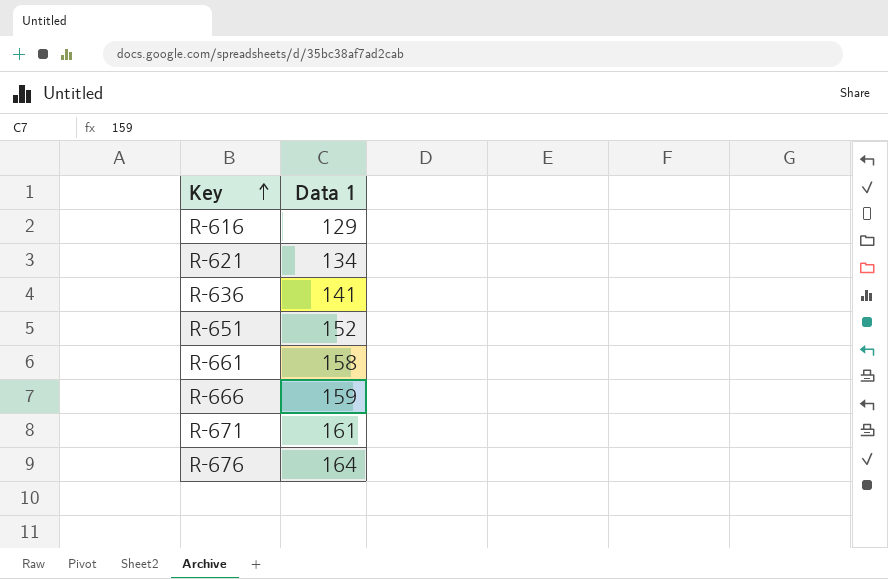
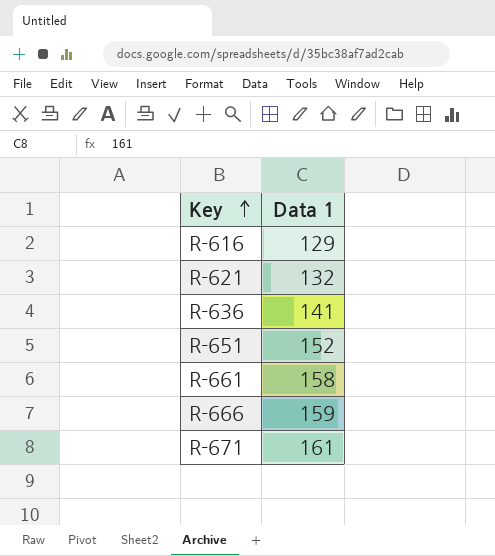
row R-676: 164 -> none
R-621 | Data 1: 134 -> 132

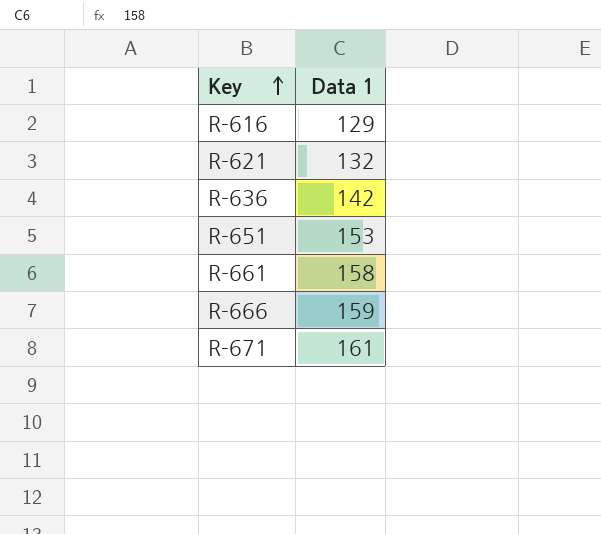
R-636 | Data 1: 141 -> 142
R-651 | Data 1: 152 -> 153

